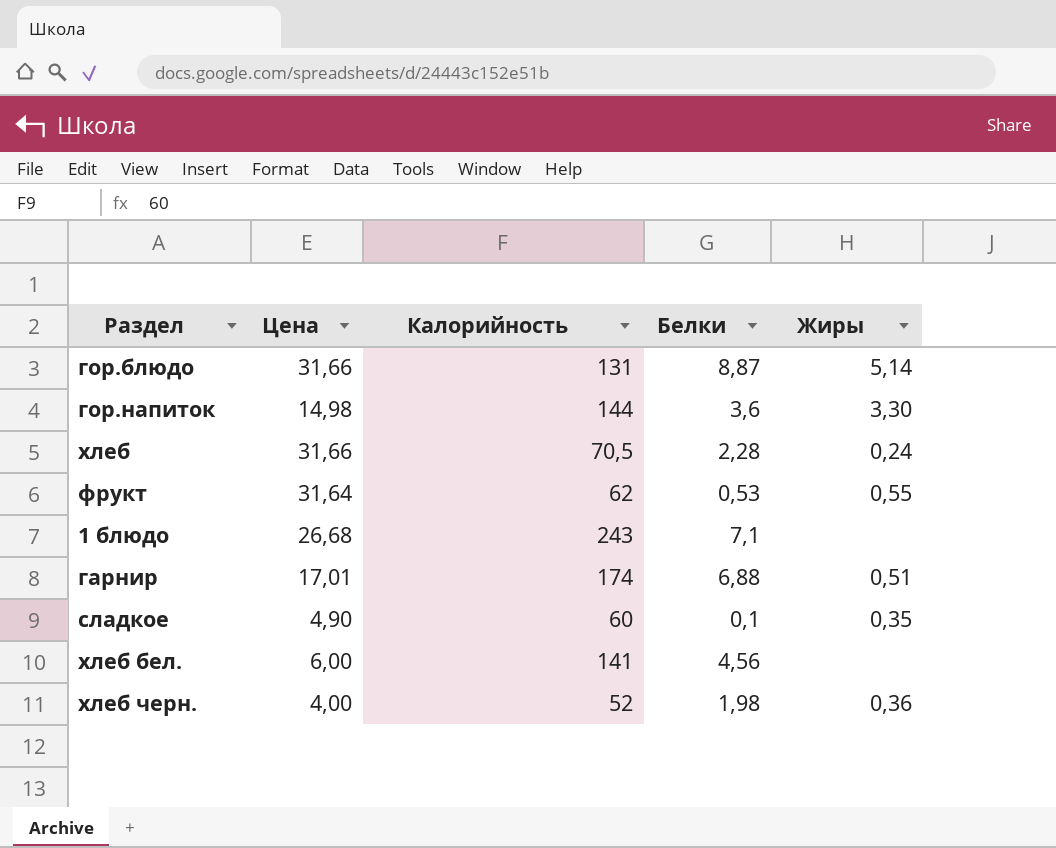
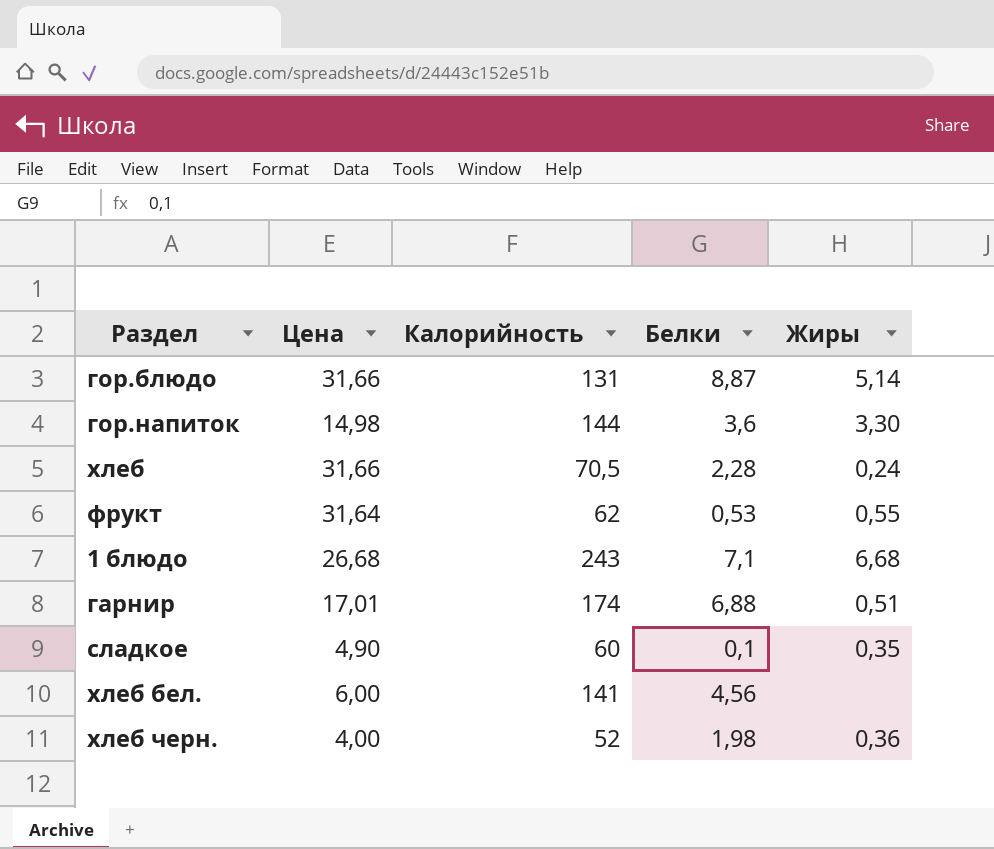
1 блюдо | Жиры: none -> 6,68

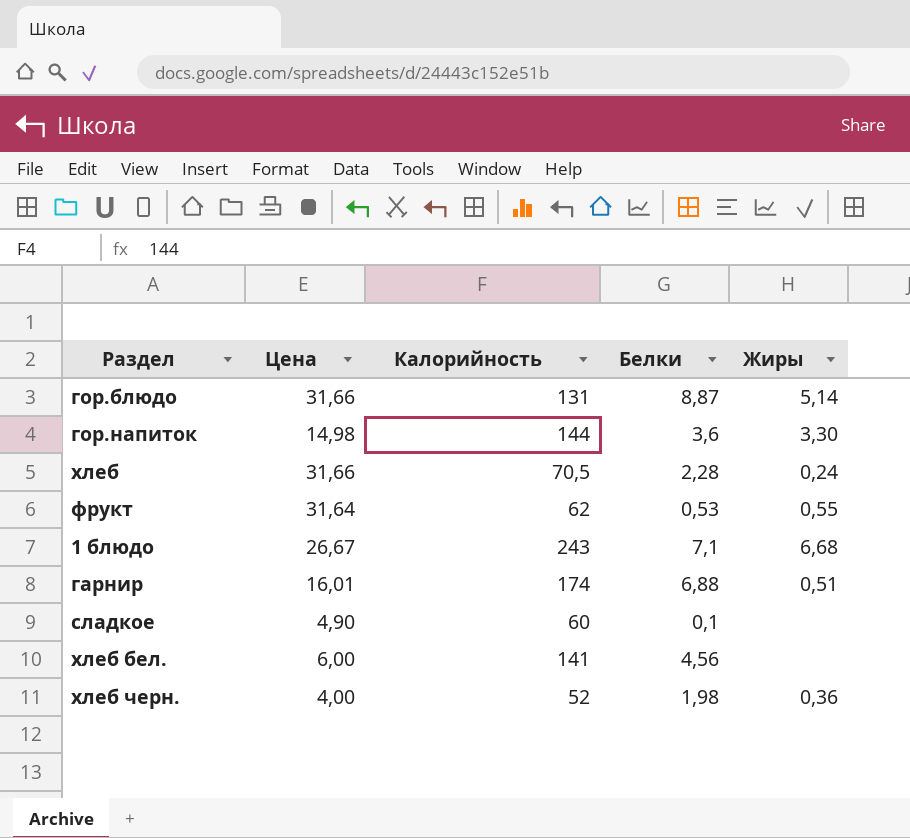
1 блюдо | Цена: 26,68 -> 26,67
гарнир | Цена: 17,01 -> 16,01
сладкое | Жиры: 0,35 -> none

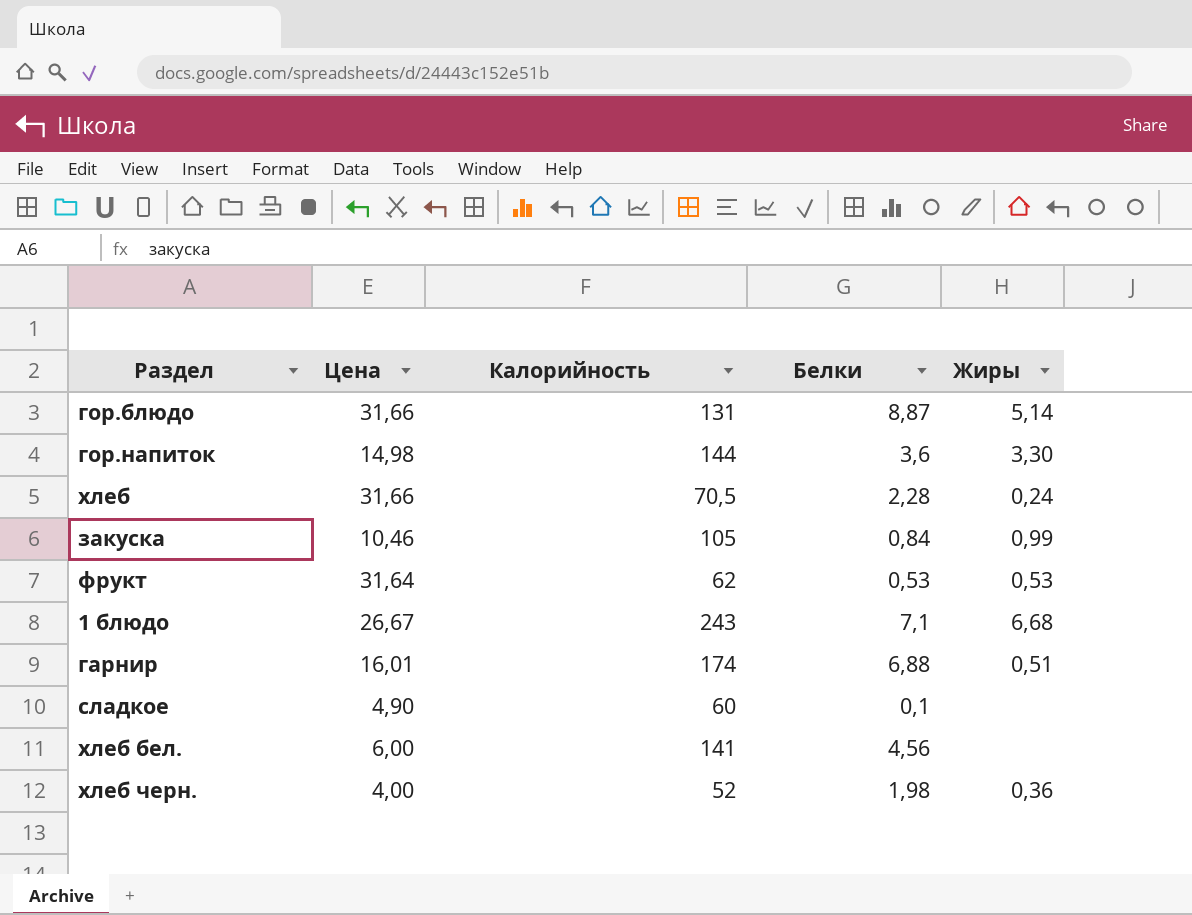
row закуска: none -> 10,46 | 105 | 0,84 | 0,99
фрукт | Жиры: 0,55 -> 0,53

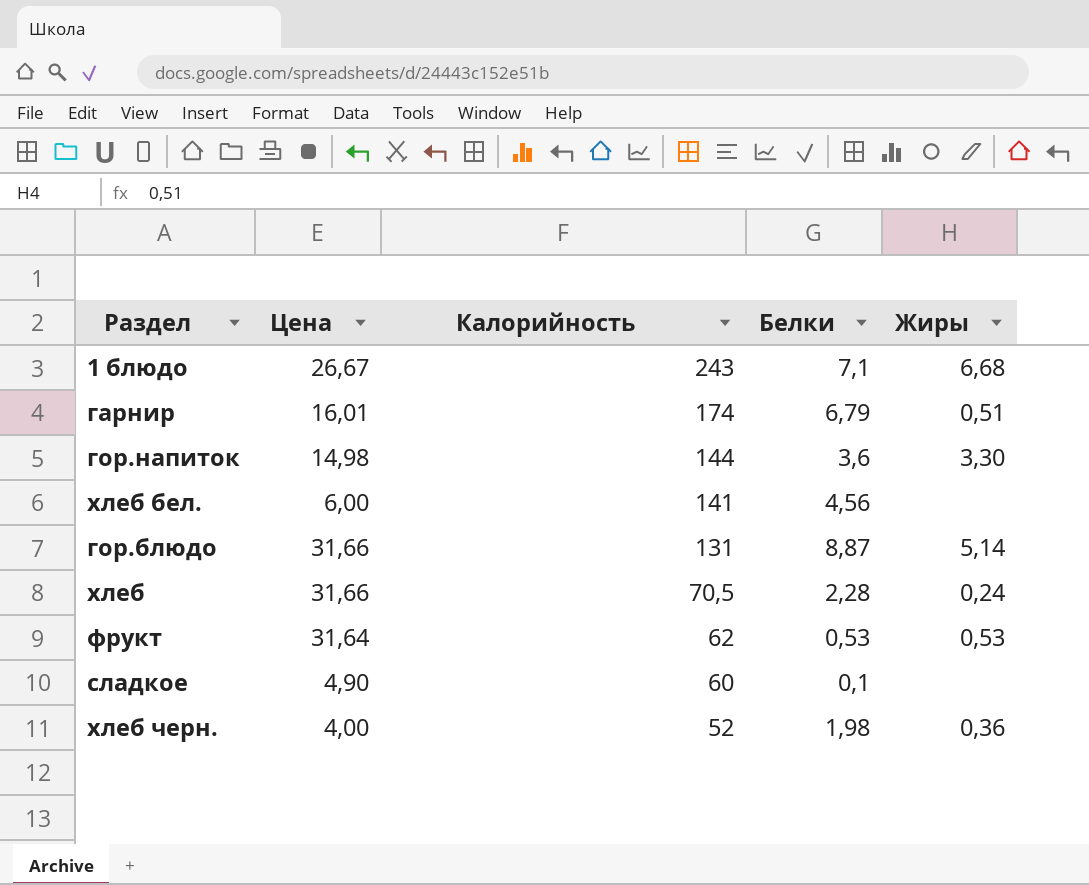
row order: none -> Калорийность descending
row закуска: 10,46 | 105 | 0,84 | 0,99 -> none
гарнир | Белки: 6,88 -> 6,79

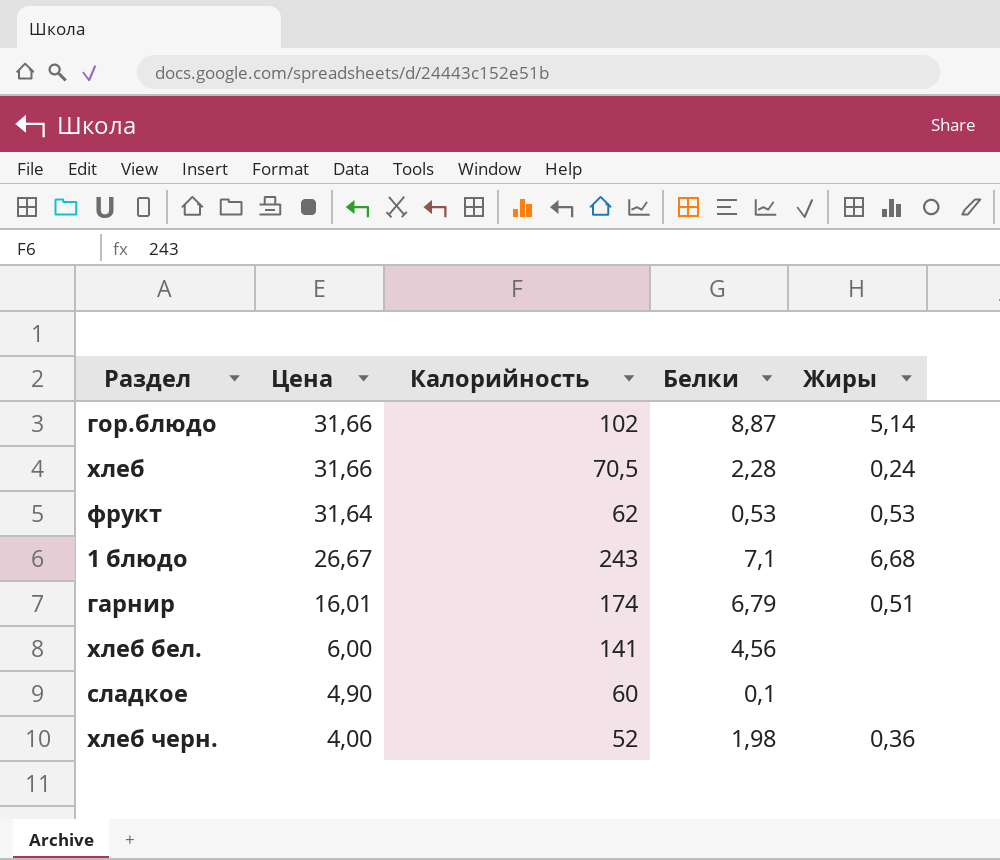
row order: Калорийность descending -> Цена descending
row гор.напиток: 14,98 | 144 | 3,6 | 3,30 -> none
гор.блюдо | Калорийность: 131 -> 102

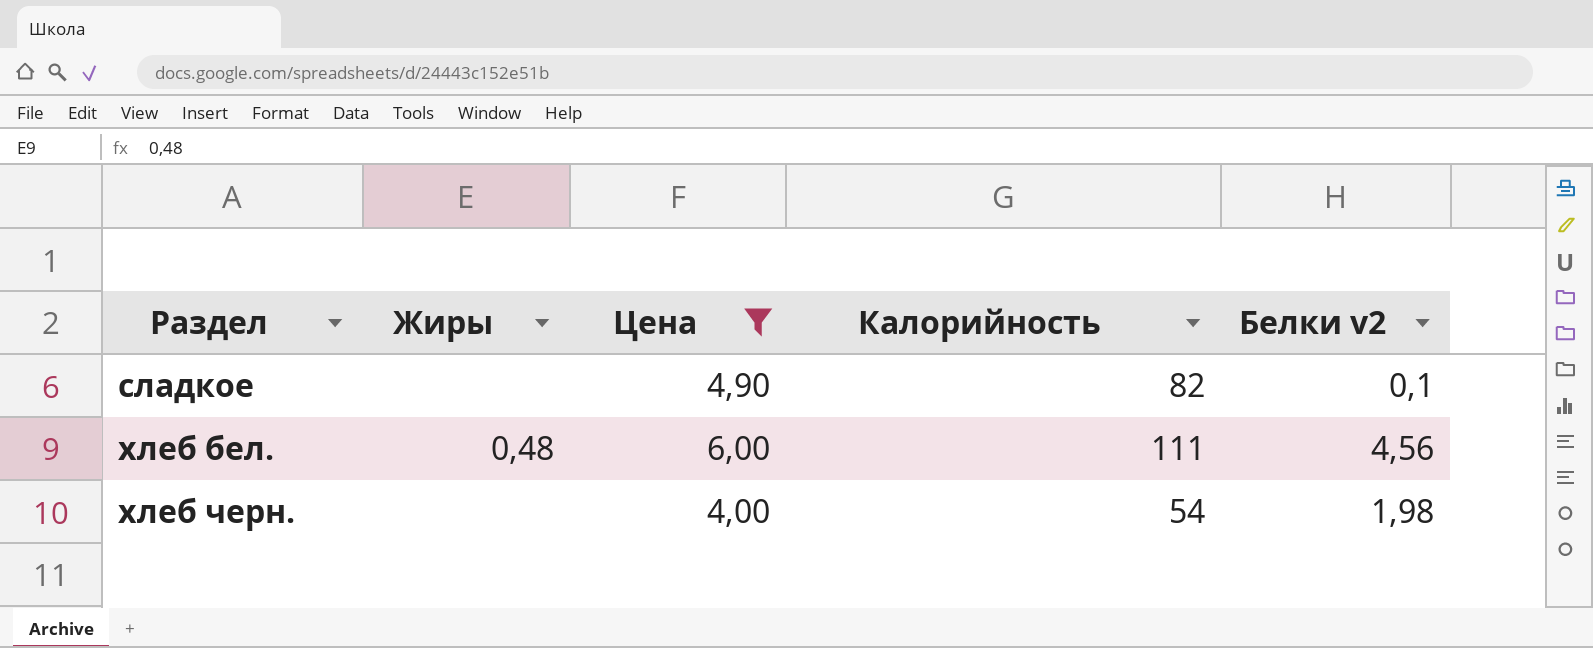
filter: none -> Цена <= 6,00
row order: Цена descending -> Раздел ascending
column Жиры | position: 5 -> 2
column name: Белки -> Белки v2
сладкое | Калорийность: 60 -> 82
хлеб бел. | Жиры: none -> 0,48
хлеб бел. | Калорийность: 141 -> 111
хлеб черн. | Жиры: 0,36 -> none
хлеб черн. | Калорийность: 52 -> 54

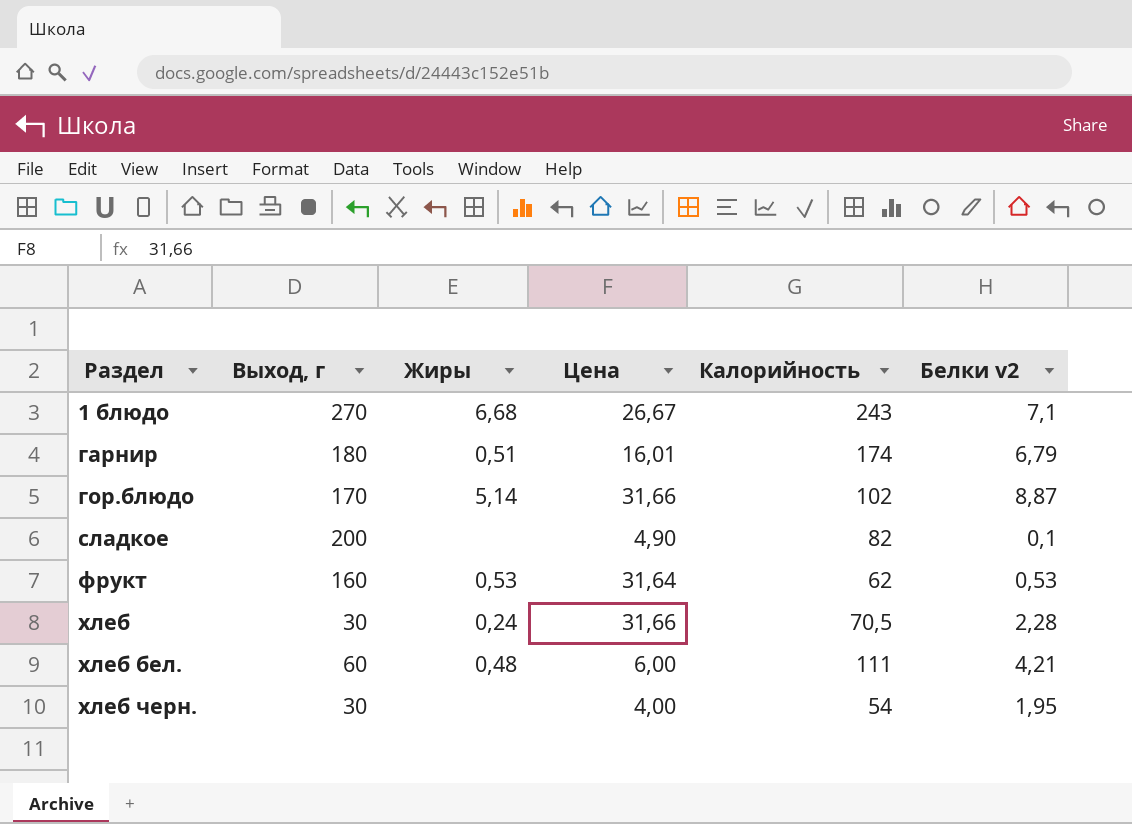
filter: Цена <= 6,00 -> none
column Выход, г | position: none -> 2
хлеб бел. | Белки v2: 4,56 -> 4,21
хлеб черн. | Белки v2: 1,98 -> 1,95

